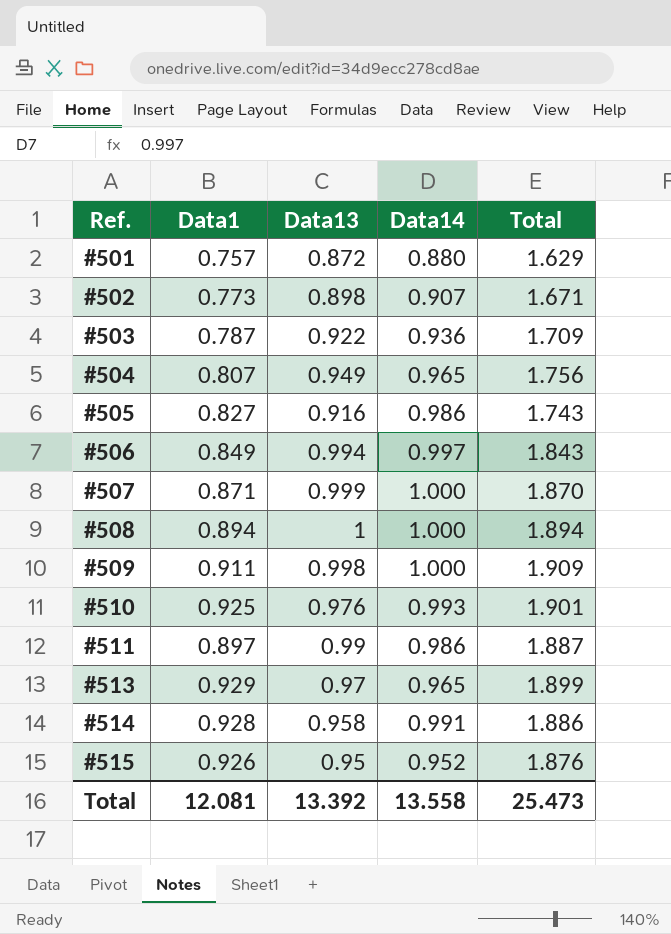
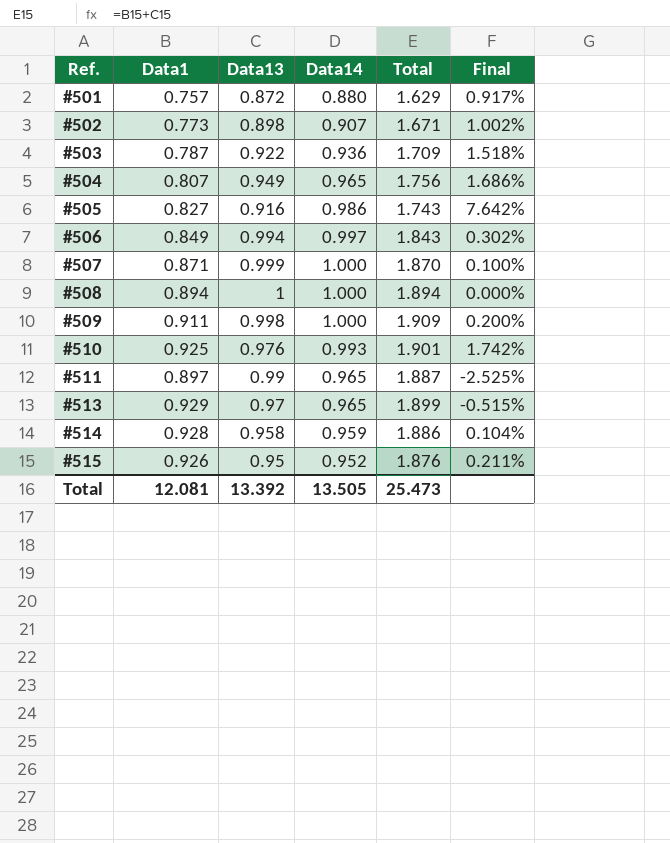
column Final | formula: none -> ([Data14] - [Data13]) / [Data13]
#511 | Data14: 0.986 -> 0.965
#514 | Data14: 0.991 -> 0.959
Total | Data14: 13.558 -> 13.505

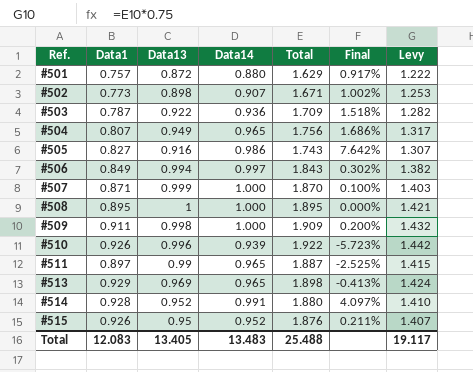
column Levy | formula: none -> [Total] * 0.75
#508 | Data1: 0.894 -> 0.895
#508 | Total: 1.894 -> 1.895
#510 | Data1: 0.925 -> 0.926
#510 | Data13: 0.976 -> 0.996
#510 | Data14: 0.993 -> 0.939
#510 | Total: 1.901 -> 1.922
#510 | Final: 1.742% -> -5.723%
#513 | Data13: 0.97 -> 0.969
#513 | Total: 1.899 -> 1.898
#513 | Final: -0.515% -> -0.413%
#514 | Data13: 0.958 -> 0.952
#514 | Data14: 0.959 -> 0.991
#514 | Total: 1.886 -> 1.880
#514 | Final: 0.104% -> 4.097%
Total | Data1: 12.081 -> 12.083
Total | Data13: 13.392 -> 13.405
Total | Data14: 13.505 -> 13.483
Total | Total: 25.473 -> 25.488

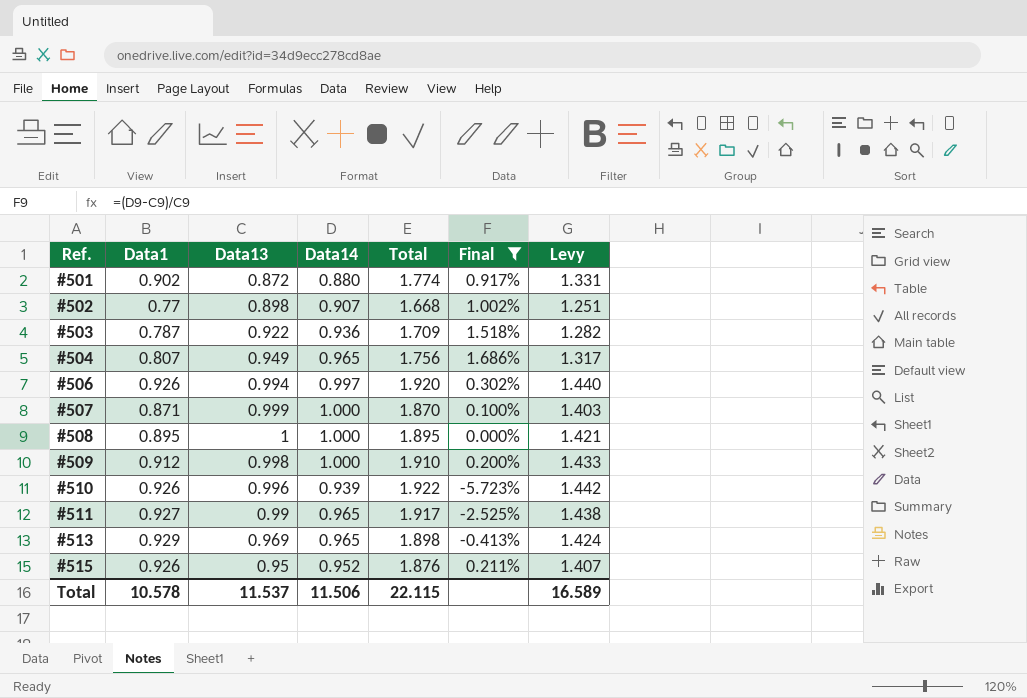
filter: none -> Final <= 1.686%
#501 | Data1: 0.757 -> 0.902
#501 | Total: 1.629 -> 1.774
#501 | Levy: 1.222 -> 1.331
#502 | Data1: 0.773 -> 0.77
#502 | Total: 1.671 -> 1.668
#502 | Levy: 1.253 -> 1.251
#506 | Data1: 0.849 -> 0.926
#506 | Total: 1.843 -> 1.920
#506 | Levy: 1.382 -> 1.440
#509 | Data1: 0.911 -> 0.912
#509 | Total: 1.909 -> 1.910
#509 | Levy: 1.432 -> 1.433
#511 | Data1: 0.897 -> 0.927
#511 | Total: 1.887 -> 1.917
#511 | Levy: 1.415 -> 1.438
Total | Data1: 12.083 -> 10.578
Total | Data13: 13.405 -> 11.537
Total | Data14: 13.483 -> 11.506
Total | Total: 25.488 -> 22.115
Total | Levy: 19.117 -> 16.589

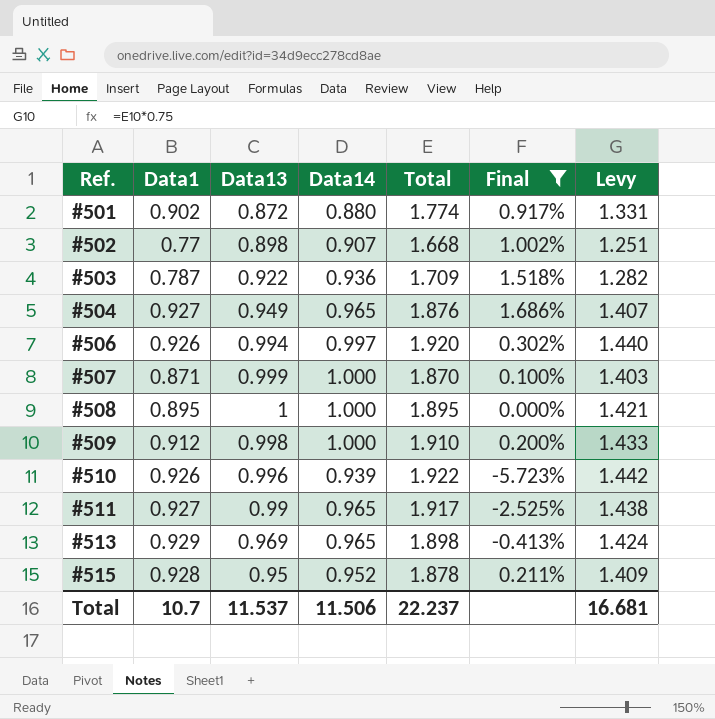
#504 | Data1: 0.807 -> 0.927
#504 | Total: 1.756 -> 1.876
#504 | Levy: 1.317 -> 1.407
#515 | Data1: 0.926 -> 0.928
#515 | Total: 1.876 -> 1.878
#515 | Levy: 1.407 -> 1.409
Total | Data1: 10.578 -> 10.7
Total | Total: 22.115 -> 22.237
Total | Levy: 16.589 -> 16.681

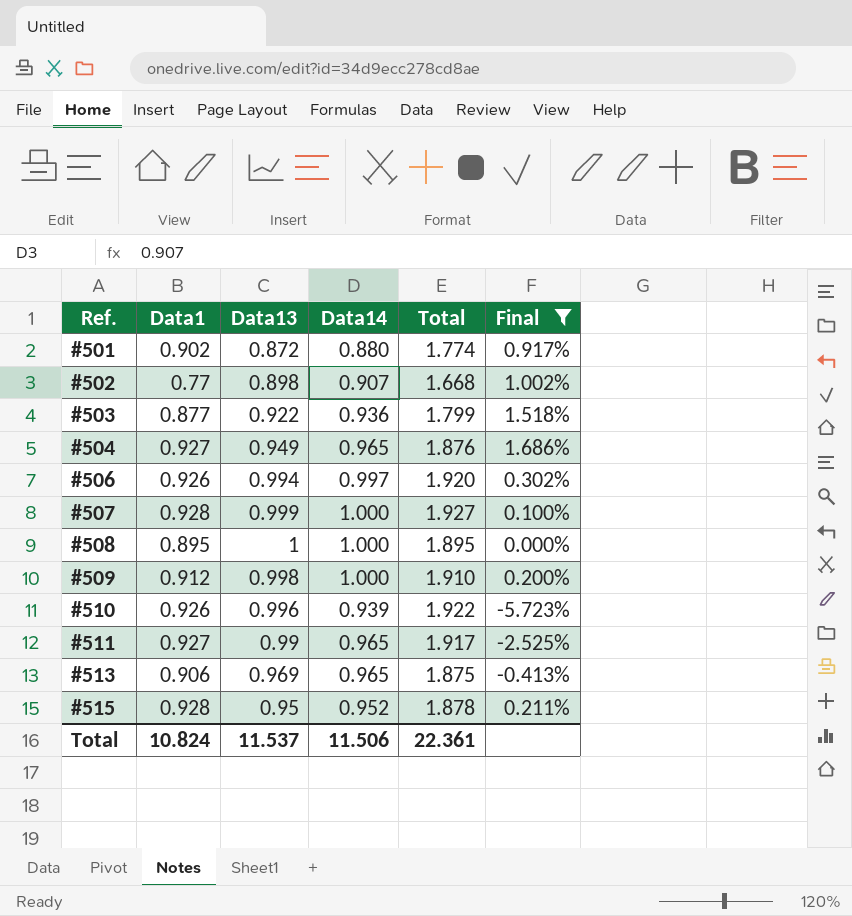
column Levy | formula: [Total] * 0.75 -> none
#503 | Data1: 0.787 -> 0.877
#503 | Total: 1.709 -> 1.799
#507 | Data1: 0.871 -> 0.928
#507 | Total: 1.870 -> 1.927
#513 | Data1: 0.929 -> 0.906
#513 | Total: 1.898 -> 1.875
Total | Data1: 10.7 -> 10.824
Total | Total: 22.237 -> 22.361

